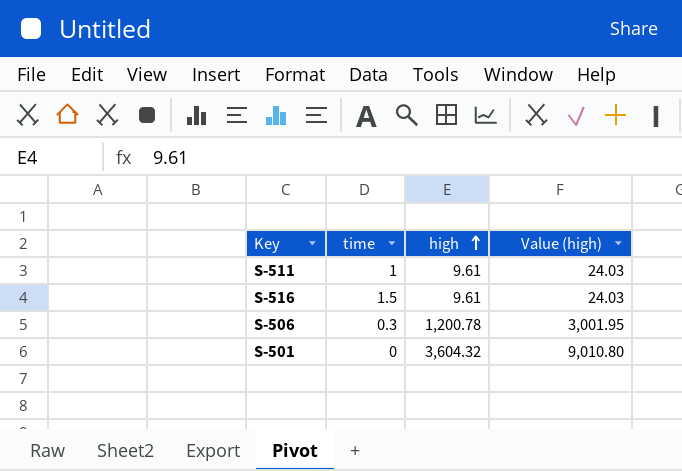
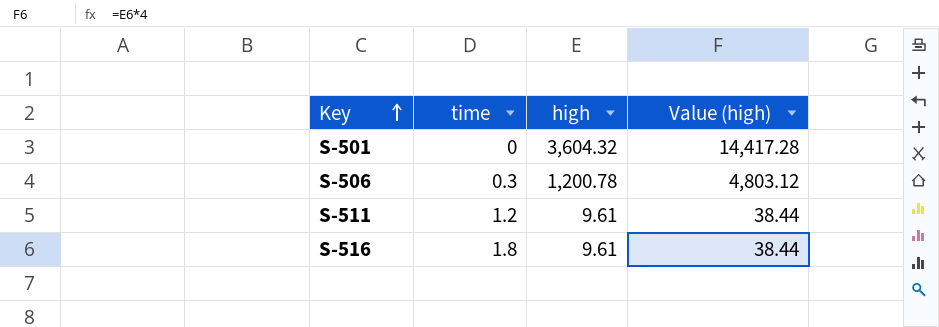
row order: high ascending -> Key ascending
column Value (high) | formula: [high] * 2.5 -> [high] * 4
S-511 | time: 1 -> 1.2
S-516 | time: 1.5 -> 1.8

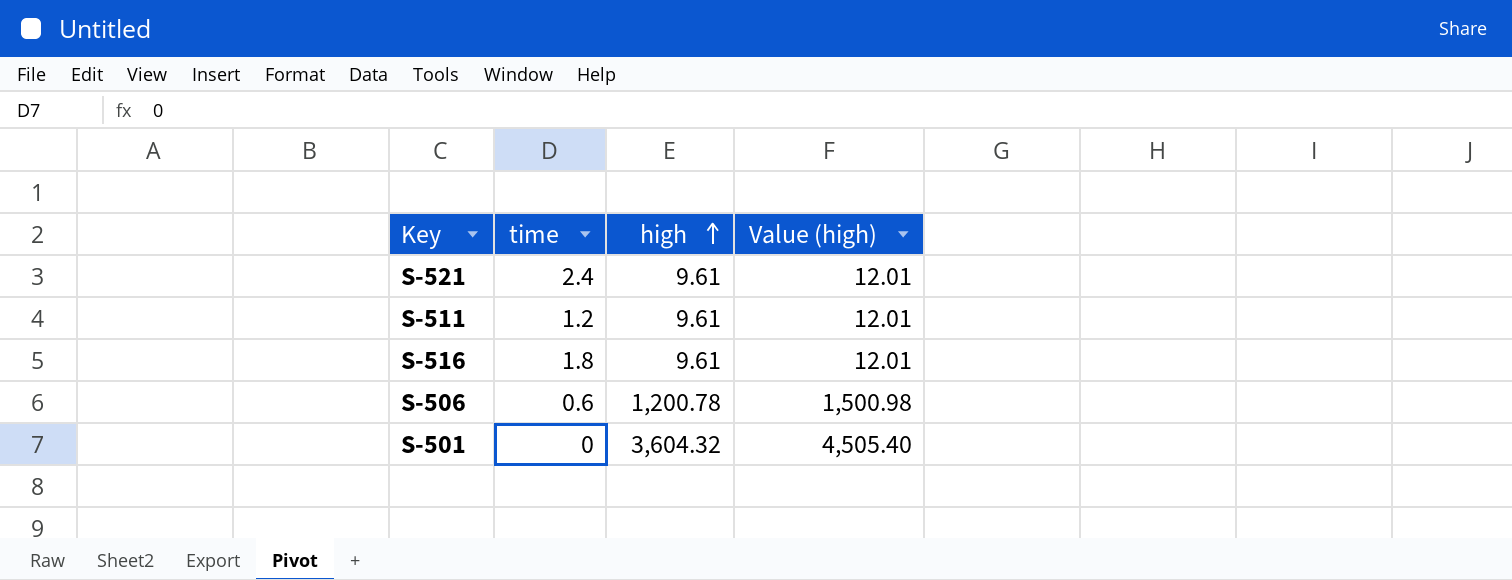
row order: Key ascending -> high ascending
column Value (high) | formula: [high] * 4 -> [high] * 1.25
row S-521: none -> 2.4 | 9.61 | 12.01
S-506 | time: 0.3 -> 0.6

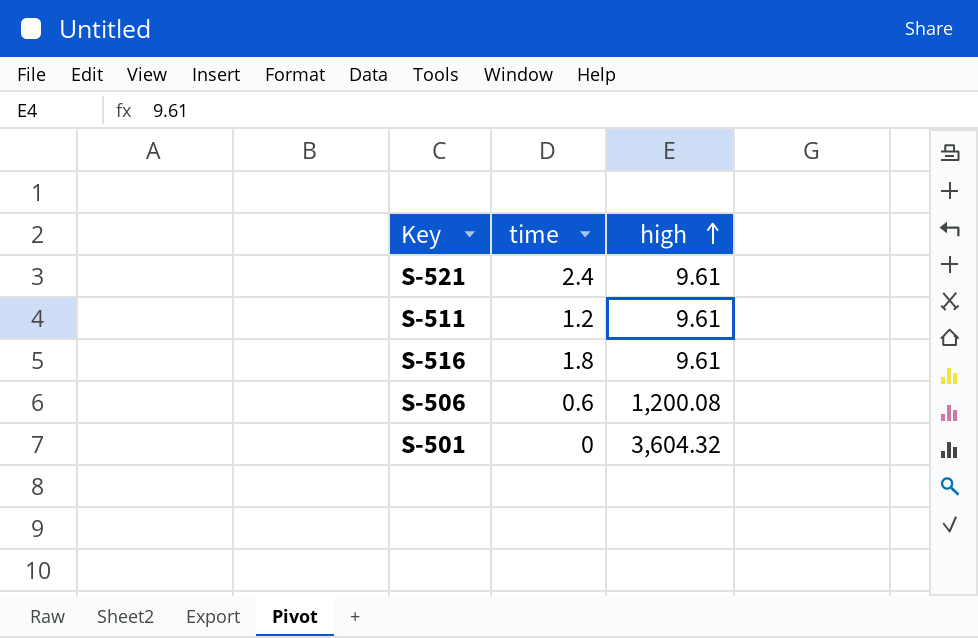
column Value (high) | formula: [high] * 1.25 -> none
S-506 | high: 1,200.78 -> 1,200.08

